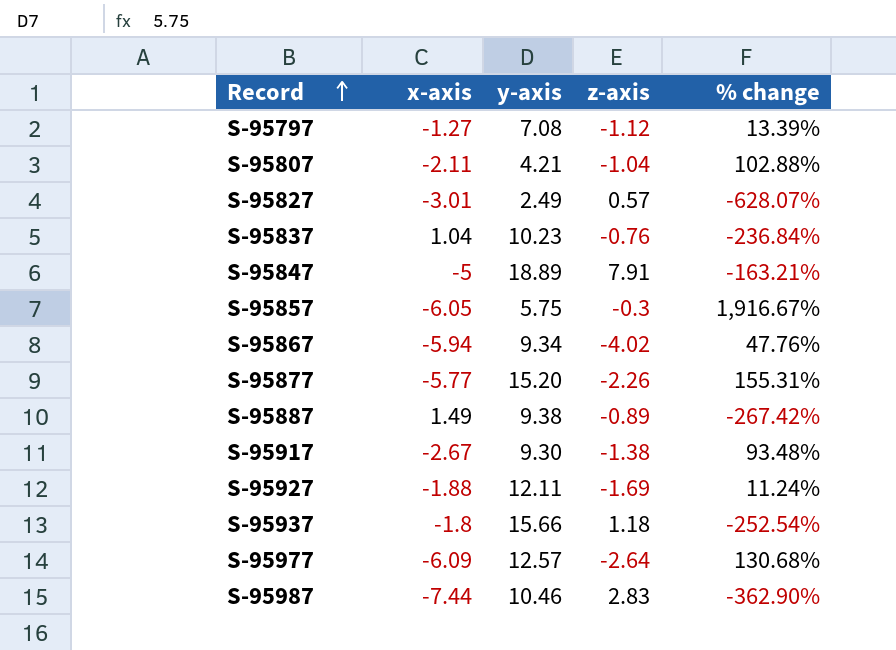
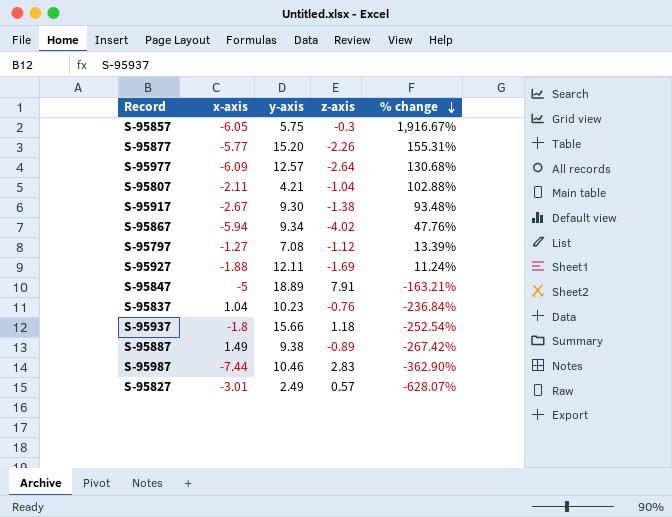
row order: Record ascending -> % change descending

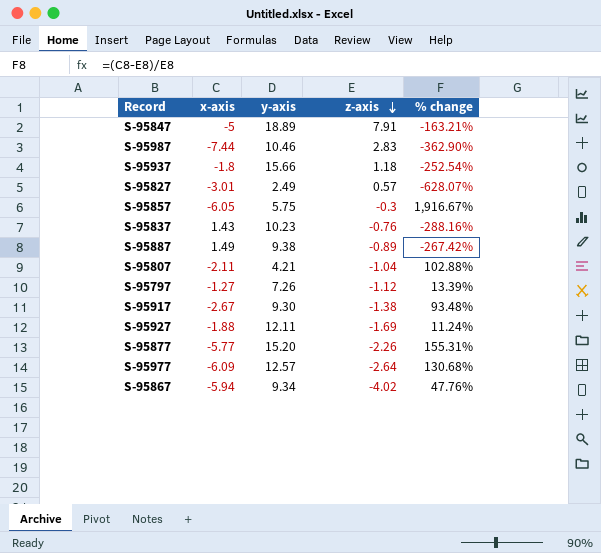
row order: % change descending -> z-axis descending
S-95837 | x-axis: 1.04 -> 1.43
S-95837 | % change: -236.84% -> -288.16%
S-95797 | y-axis: 7.08 -> 7.26

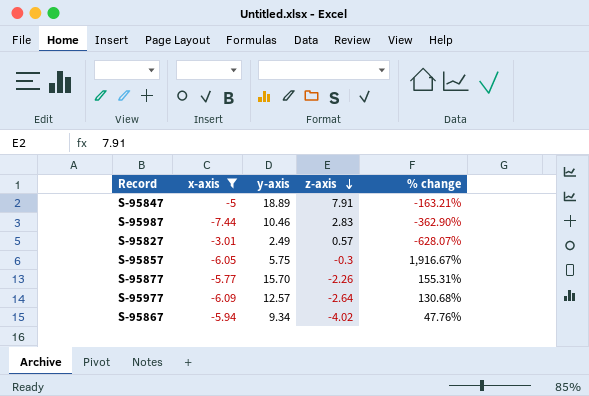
filter: none -> x-axis <= -3.01
S-95877 | y-axis: 15.20 -> 15.70

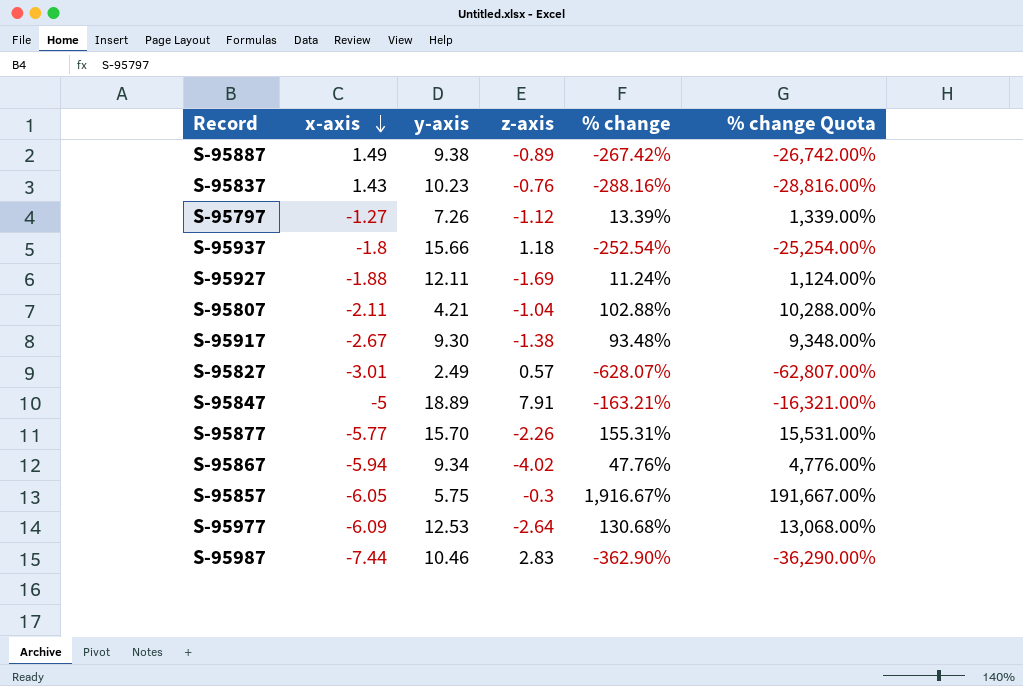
filter: x-axis <= -3.01 -> none
row order: z-axis descending -> x-axis descending
column % change Quota | formula: none -> [% change] * 100
S-95977 | y-axis: 12.57 -> 12.53

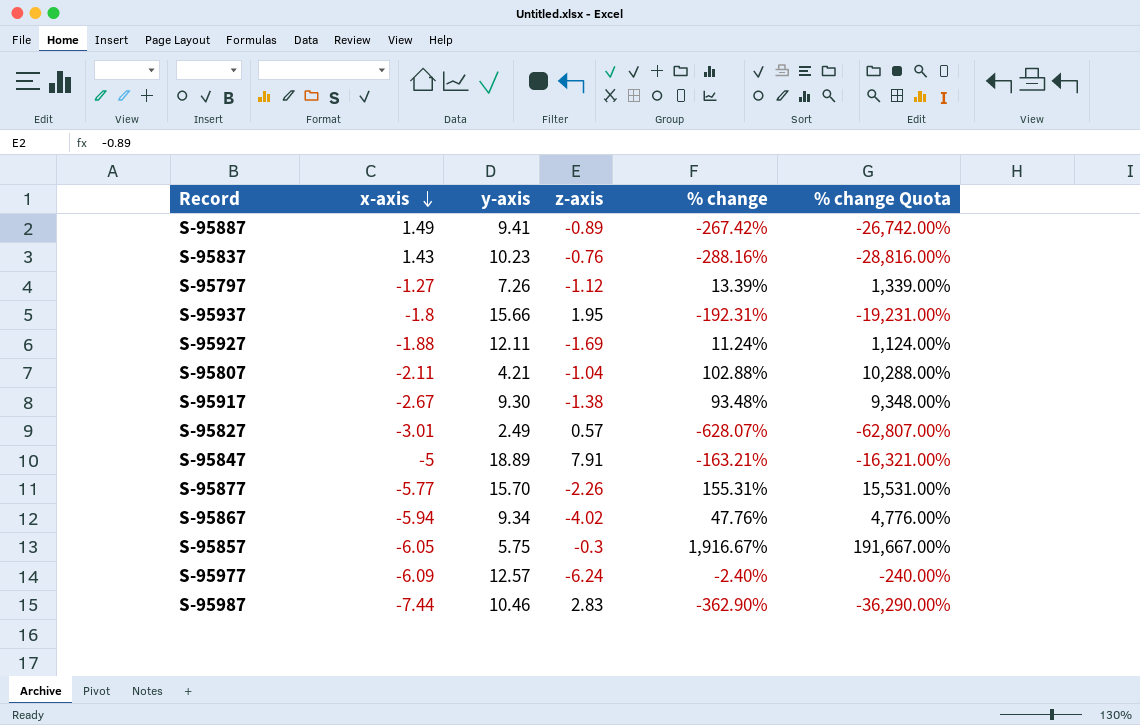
S-95887 | y-axis: 9.38 -> 9.41
S-95937 | z-axis: 1.18 -> 1.95
S-95937 | % change: -252.54% -> -192.31%
S-95937 | % change Quota: -25,254.00% -> -19,231.00%
S-95977 | y-axis: 12.53 -> 12.57
S-95977 | z-axis: -2.64 -> -6.24
S-95977 | % change: 130.68% -> -2.40%
S-95977 | % change Quota: 13,068.00% -> -240.00%

